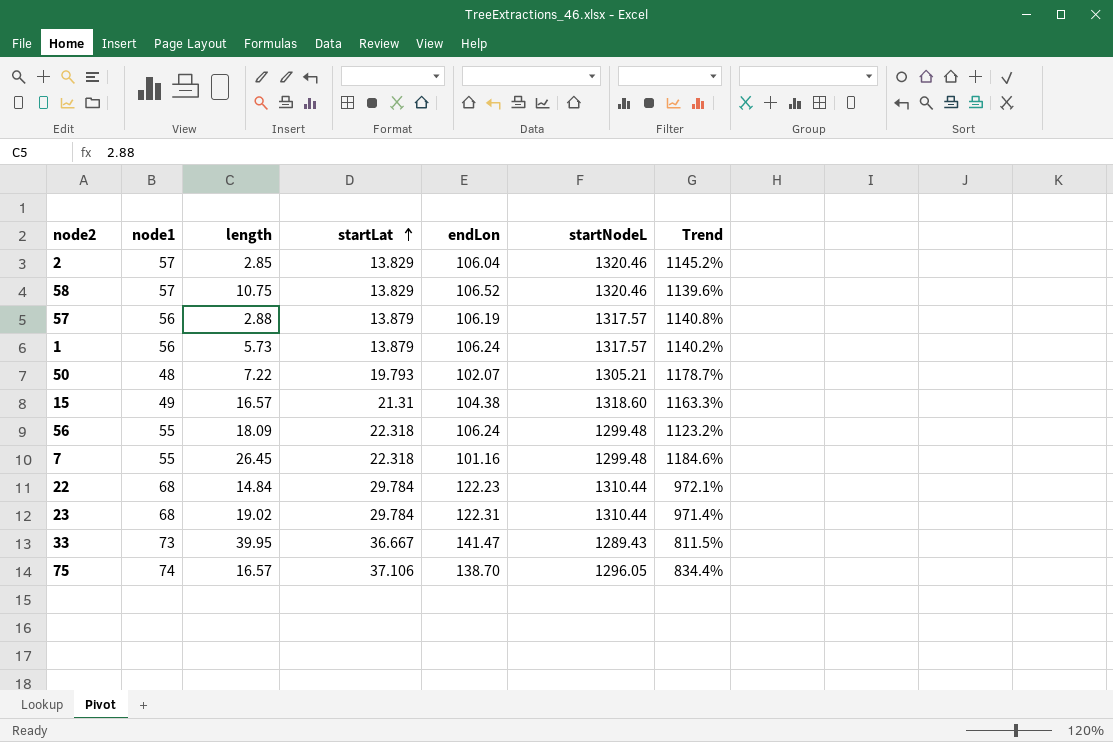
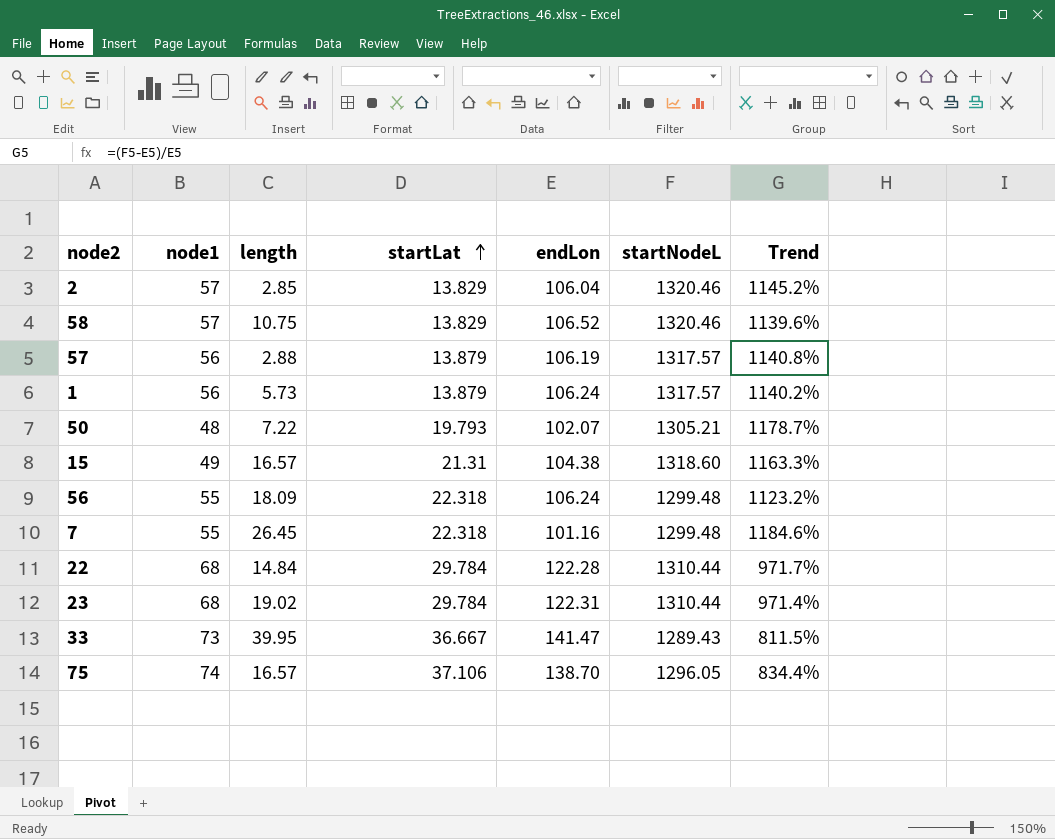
22 | endLon: 122.23 -> 122.28
22 | Trend: 972.1% -> 971.7%

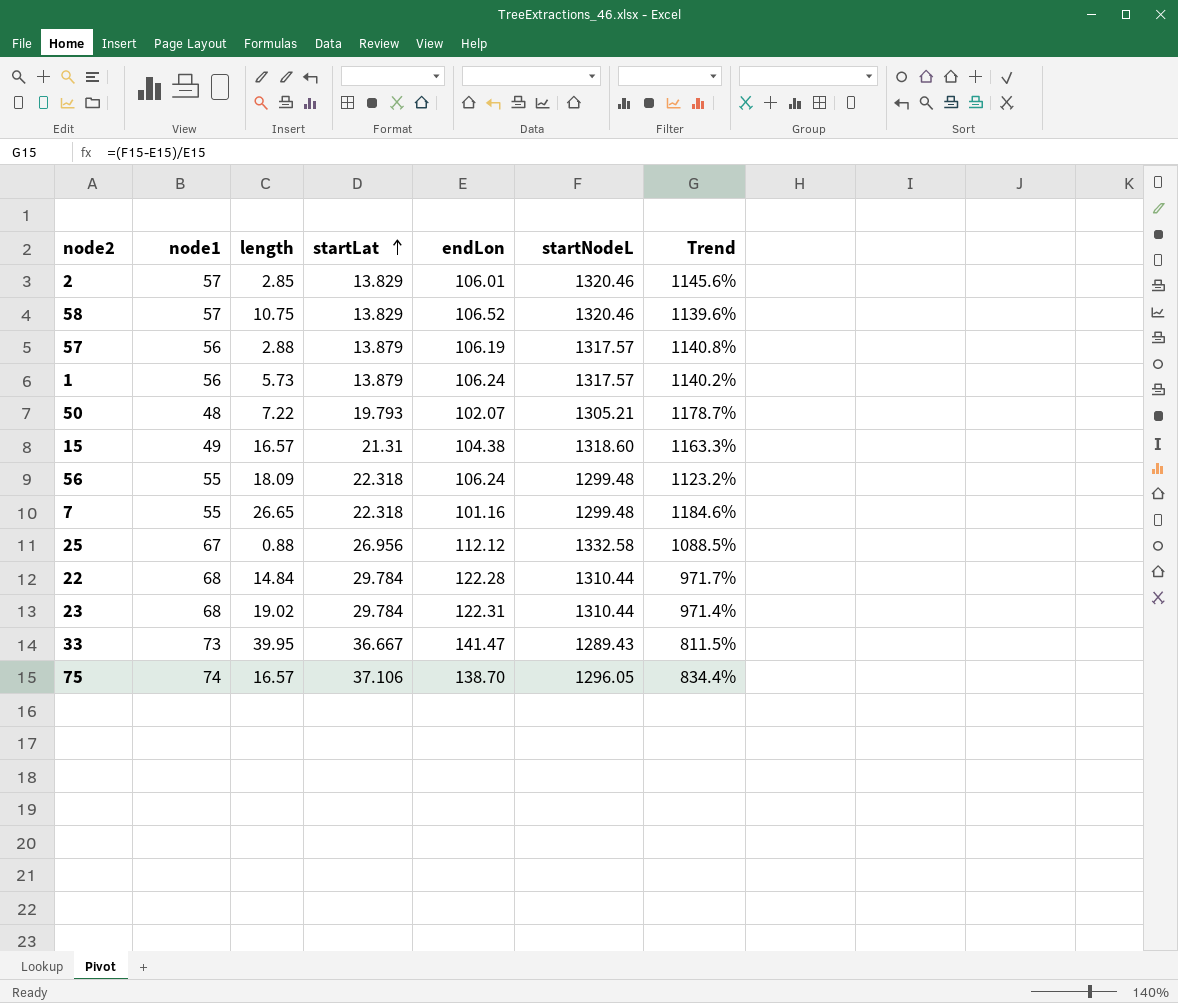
2 | endLon: 106.04 -> 106.01
2 | Trend: 1145.2% -> 1145.6%
7 | length: 26.45 -> 26.65
row 25: none -> 67 | 0.88 | 26.956 | 112.12 | 1332.58 | 1088.5%

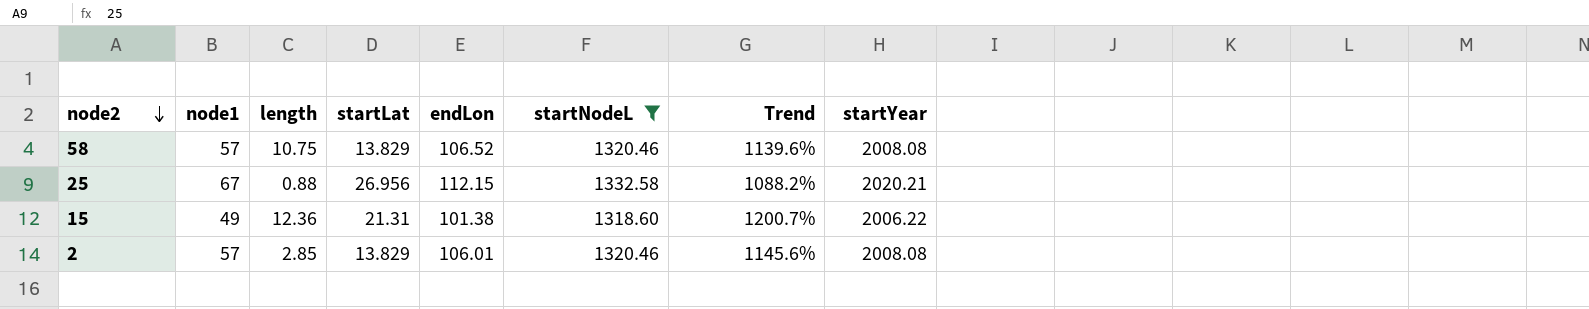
filter: none -> startNodeL >= 1318.60
row order: startLat ascending -> node2 descending
column startYear | position: none -> 8
25 | endLon: 112.12 -> 112.15
25 | Trend: 1088.5% -> 1088.2%
15 | length: 16.57 -> 12.36
15 | endLon: 104.38 -> 101.38
15 | Trend: 1163.3% -> 1200.7%

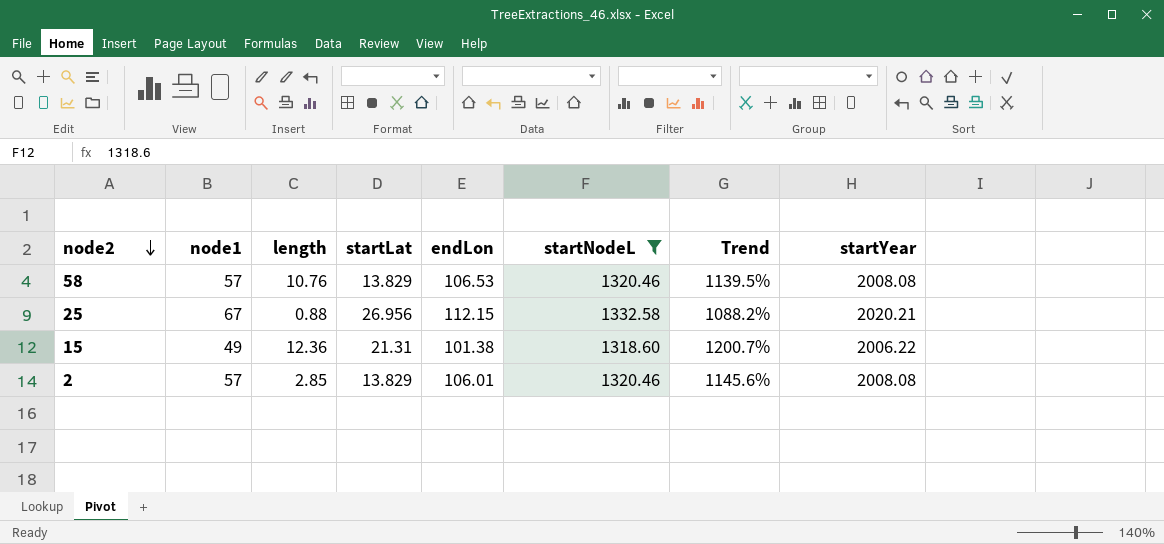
58 | length: 10.75 -> 10.76
58 | endLon: 106.52 -> 106.53
58 | Trend: 1139.6% -> 1139.5%

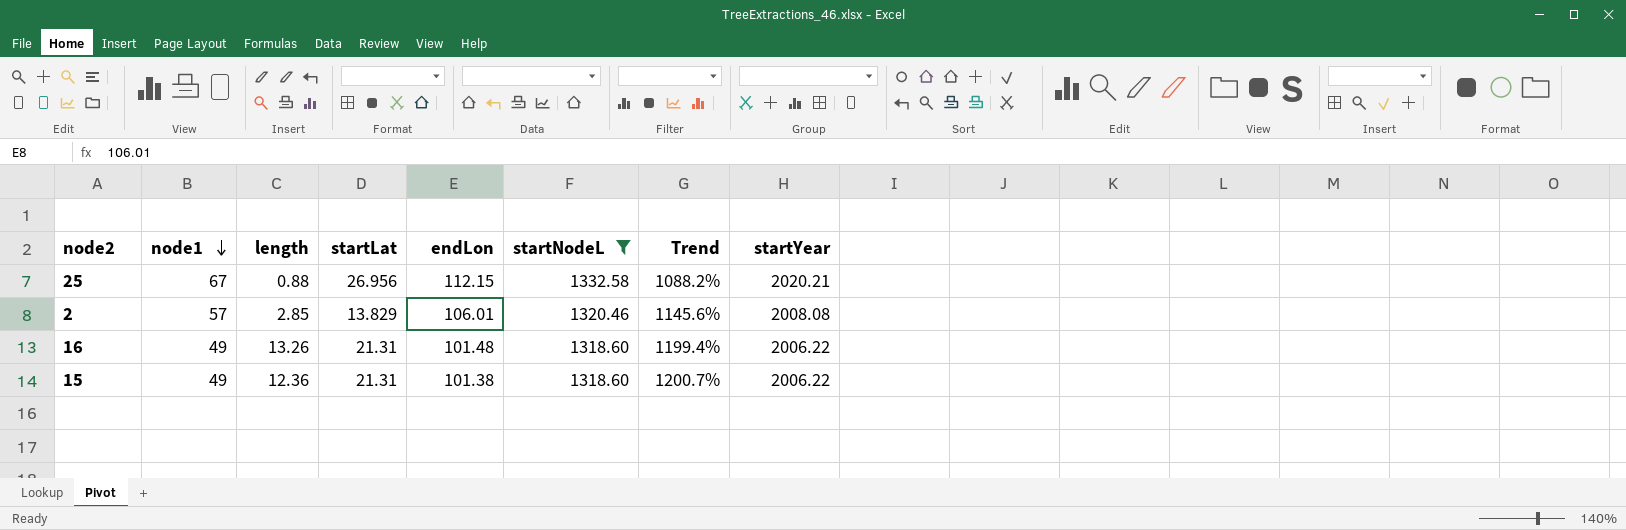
row order: node2 descending -> node1 descending
row 58: 57 | 10.76 | 13.829 | 106.53 | 1320.46 | 1139.5% | 2008.08 -> none
row 16: none -> 49 | 13.26 | 21.31 | 101.48 | 1318.60 | 1199.4% | 2006.22

